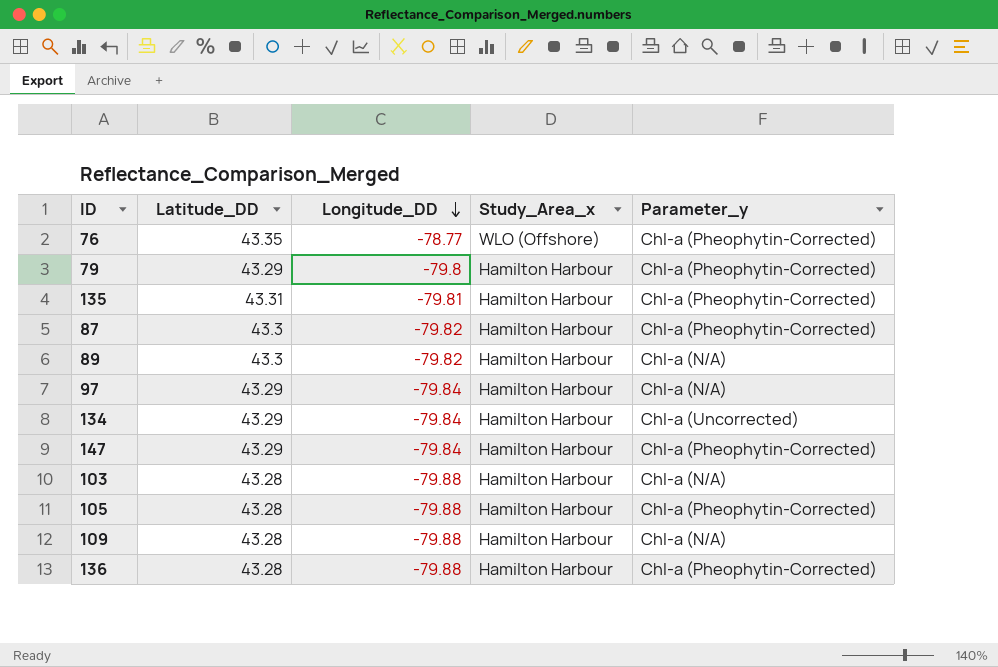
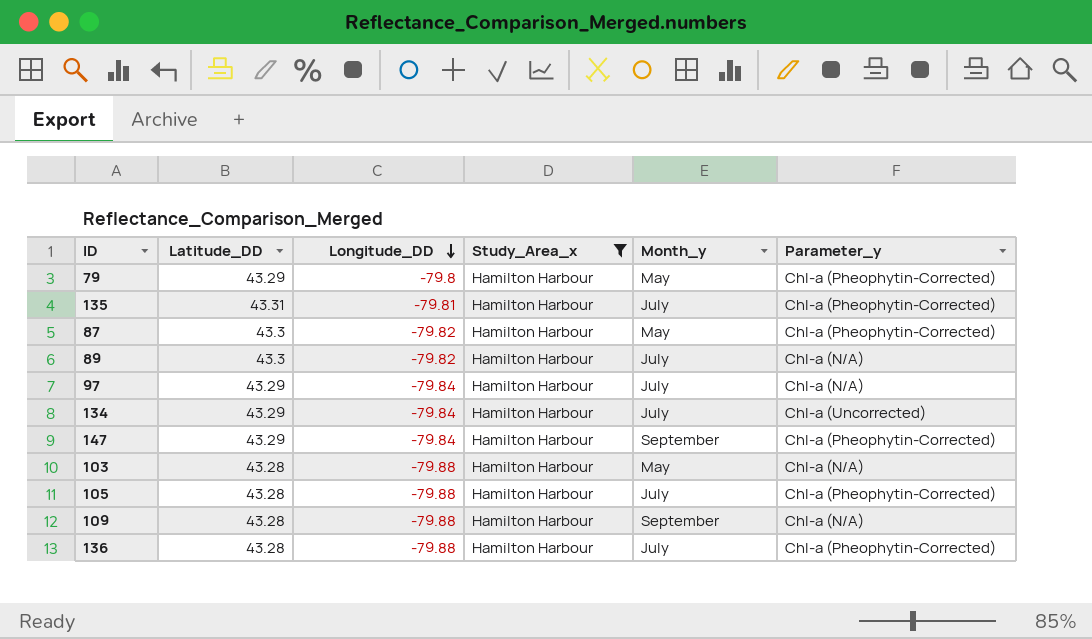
filter: none -> Study_Area_x = Hamilton Harbour
column Month_y | position: none -> 5

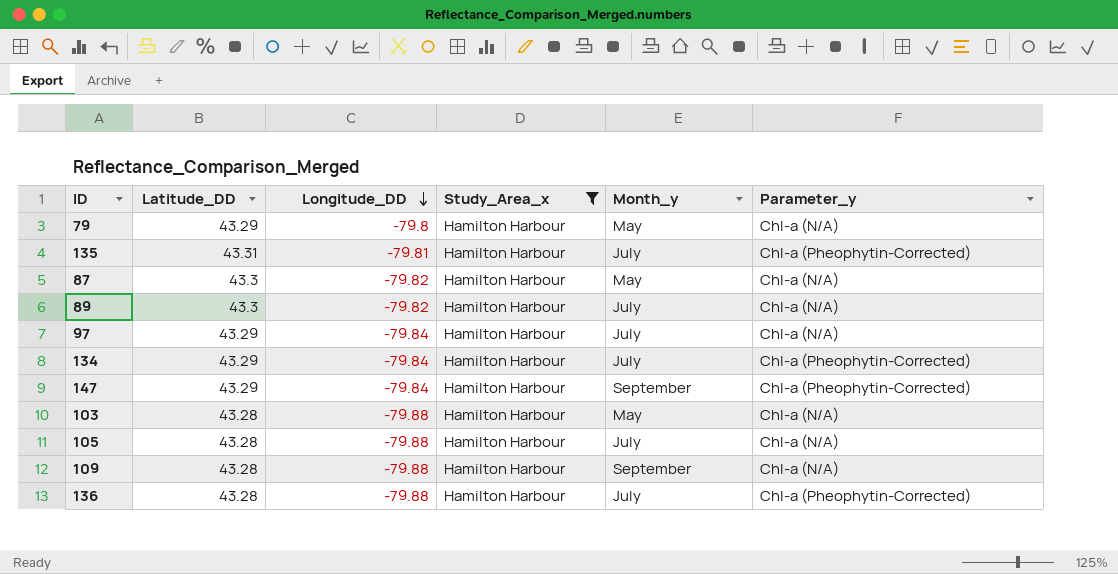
79 | Parameter_y: Chl-a (Pheophytin-Corrected) -> Chl-a (N/A)
87 | Parameter_y: Chl-a (Pheophytin-Corrected) -> Chl-a (N/A)
134 | Parameter_y: Chl-a (Uncorrected) -> Chl-a (Pheophytin-Corrected)
105 | Parameter_y: Chl-a (Pheophytin-Corrected) -> Chl-a (N/A)

